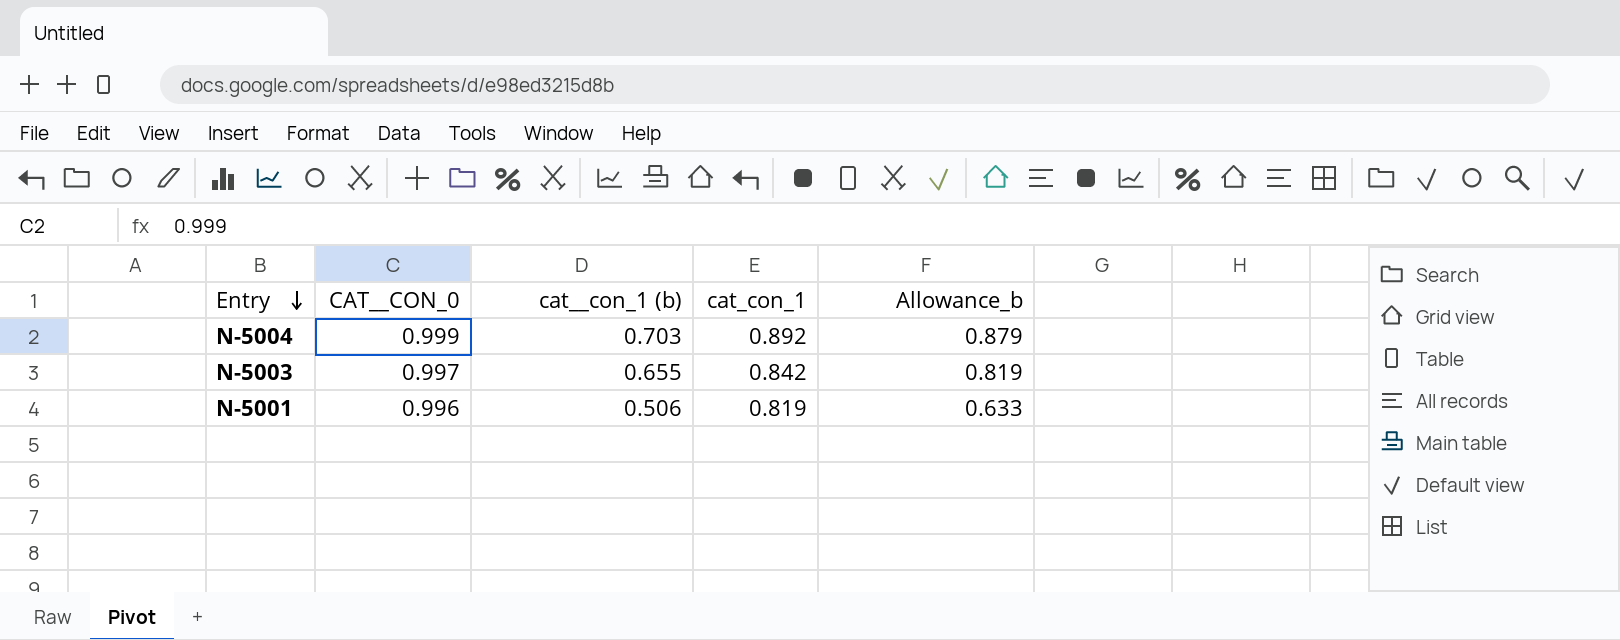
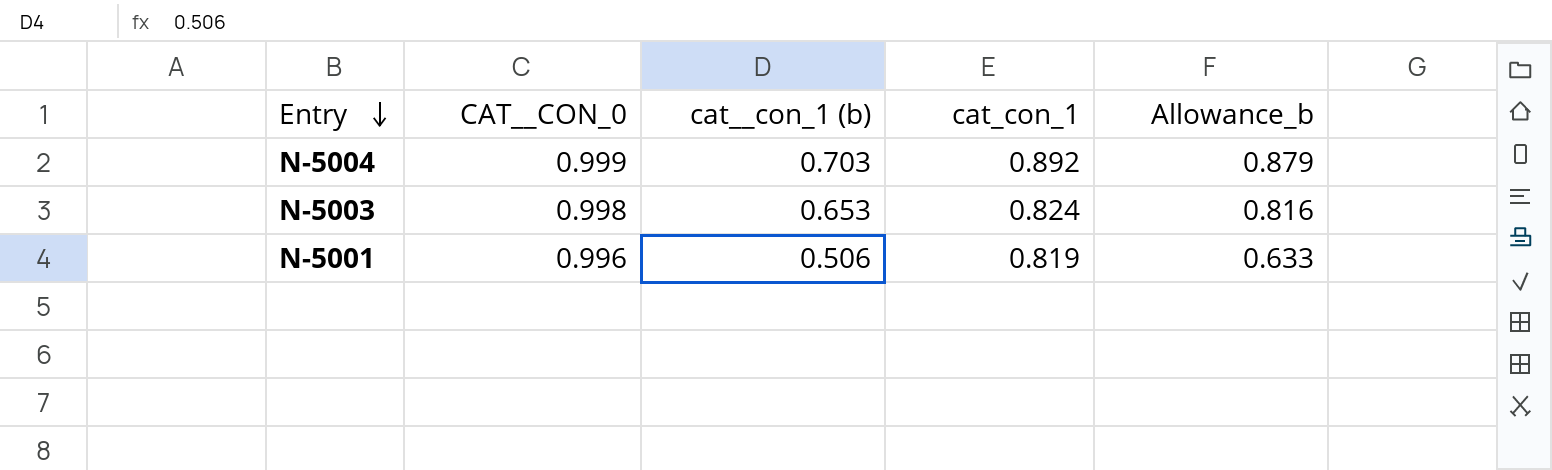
N-5003 | CAT__CON_0: 0.997 -> 0.998
N-5003 | cat__con_1 (b): 0.655 -> 0.653
N-5003 | cat_con_1: 0.842 -> 0.824
N-5003 | Allowance_b: 0.819 -> 0.816

